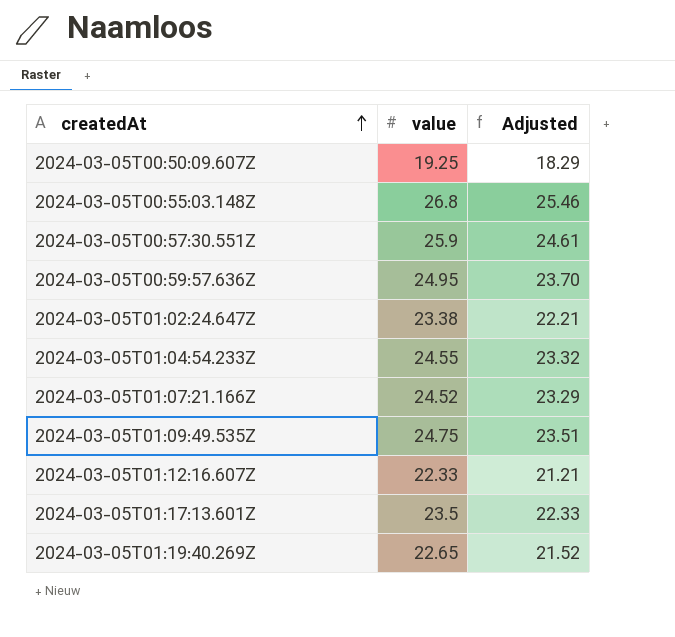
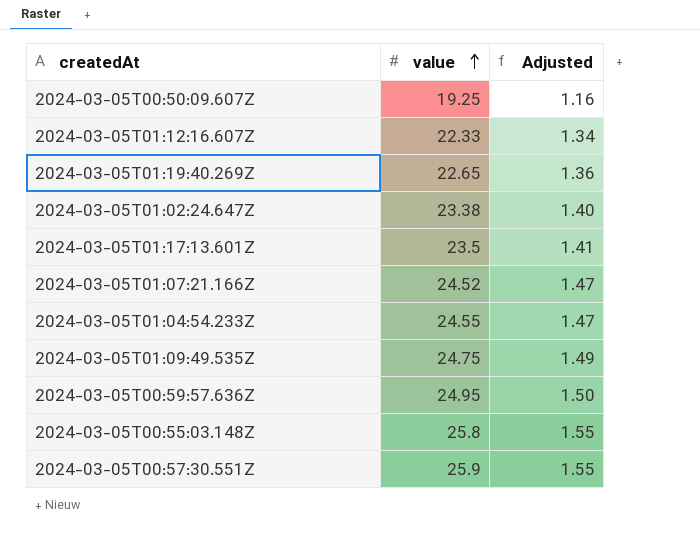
row order: createdAt ascending -> value ascending
column Adjusted | formula: [value] * 0.95 -> [value] * 0.06
2024-03-05T00:55:03.148Z | value: 26.8 -> 25.8

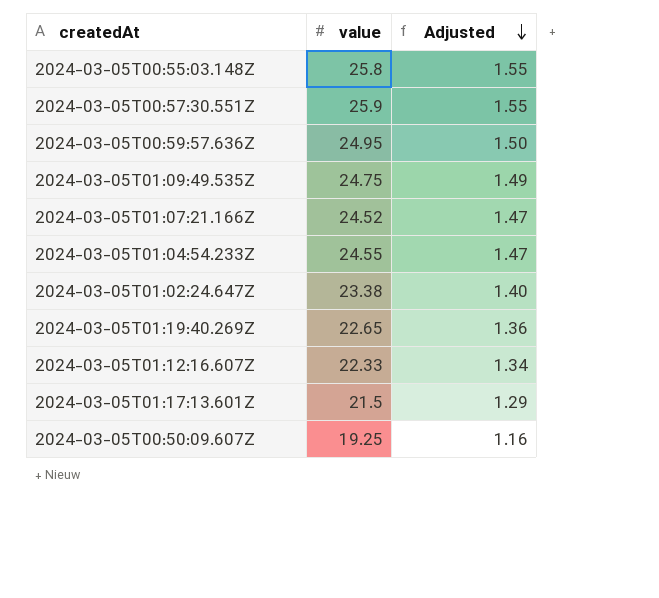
row order: value ascending -> Adjusted descending
2024-03-05T01:17:13.601Z | value: 23.5 -> 21.5
2024-03-05T01:17:13.601Z | Adjusted: 1.41 -> 1.29

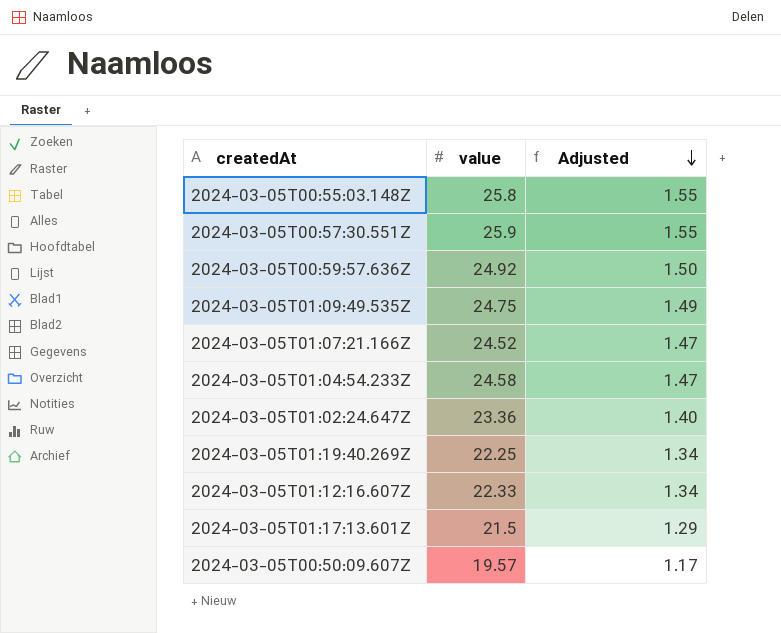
2024-03-05T00:59:57.636Z | value: 24.95 -> 24.92
2024-03-05T01:04:54.233Z | value: 24.55 -> 24.58
2024-03-05T01:02:24.647Z | value: 23.38 -> 23.36
2024-03-05T01:19:40.269Z | value: 22.65 -> 22.25
2024-03-05T01:19:40.269Z | Adjusted: 1.36 -> 1.34
2024-03-05T00:50:09.607Z | value: 19.25 -> 19.57
2024-03-05T00:50:09.607Z | Adjusted: 1.16 -> 1.17

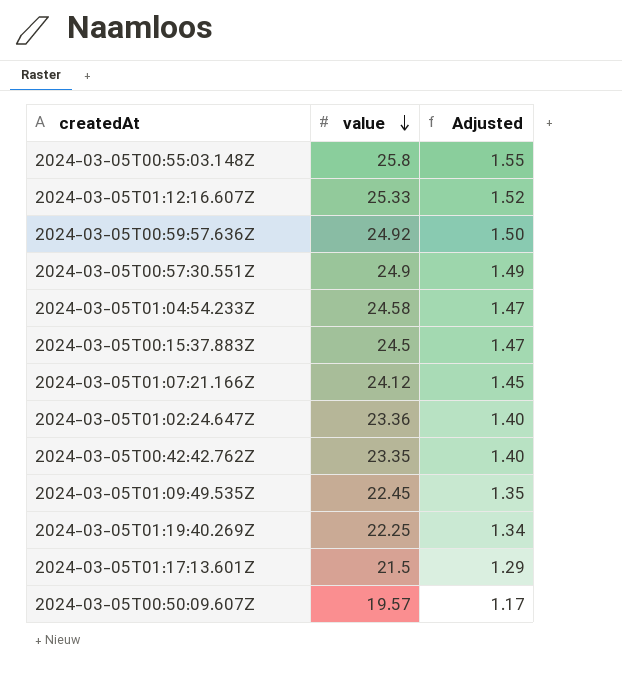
row order: Adjusted descending -> value descending
2024-03-05T01:12:16.607Z | value: 22.33 -> 25.33
2024-03-05T01:12:16.607Z | Adjusted: 1.34 -> 1.52
2024-03-05T00:57:30.551Z | value: 25.9 -> 24.9
2024-03-05T00:57:30.551Z | Adjusted: 1.55 -> 1.49
row 2024-03-05T00:15:37.883Z: none -> 24.5 | 1.47
2024-03-05T01:07:21.166Z | value: 24.52 -> 24.12
2024-03-05T01:07:21.166Z | Adjusted: 1.47 -> 1.45
row 2024-03-05T00:42:42.762Z: none -> 23.35 | 1.40
2024-03-05T01:09:49.535Z | value: 24.75 -> 22.45
2024-03-05T01:09:49.535Z | Adjusted: 1.49 -> 1.35

